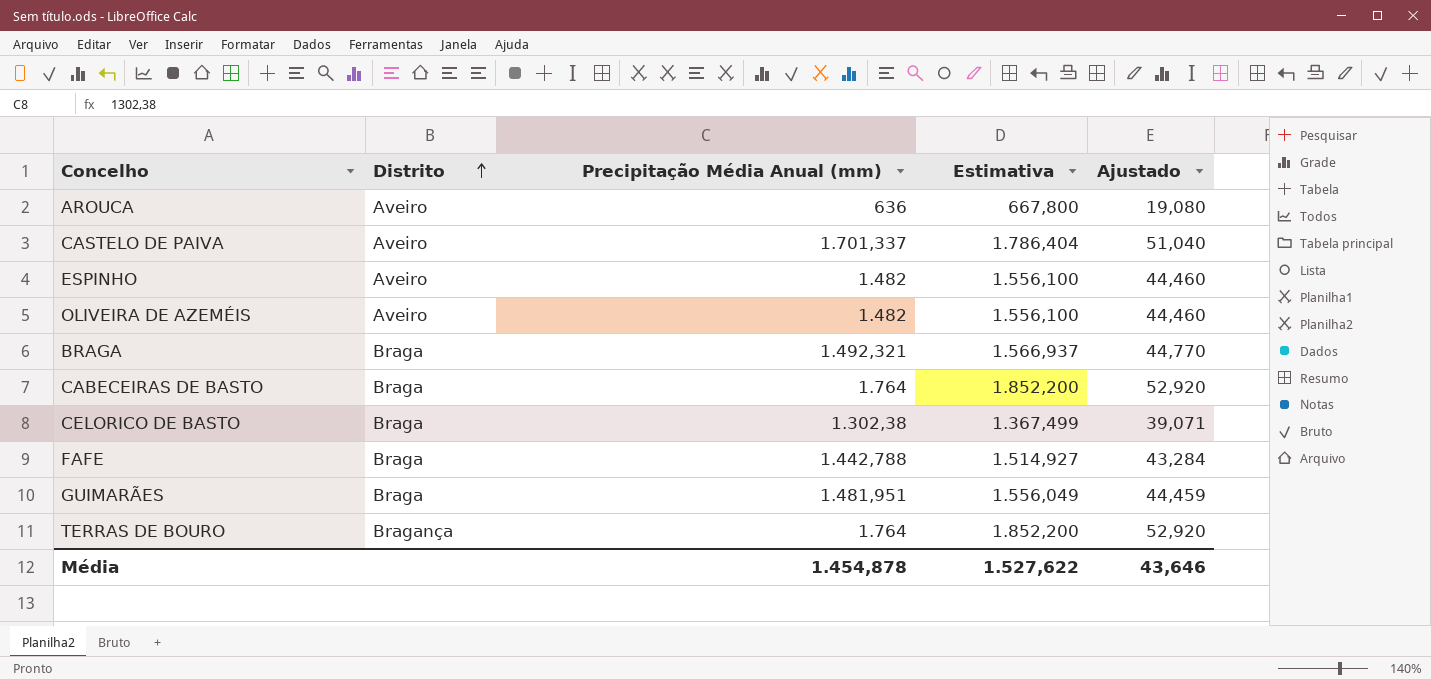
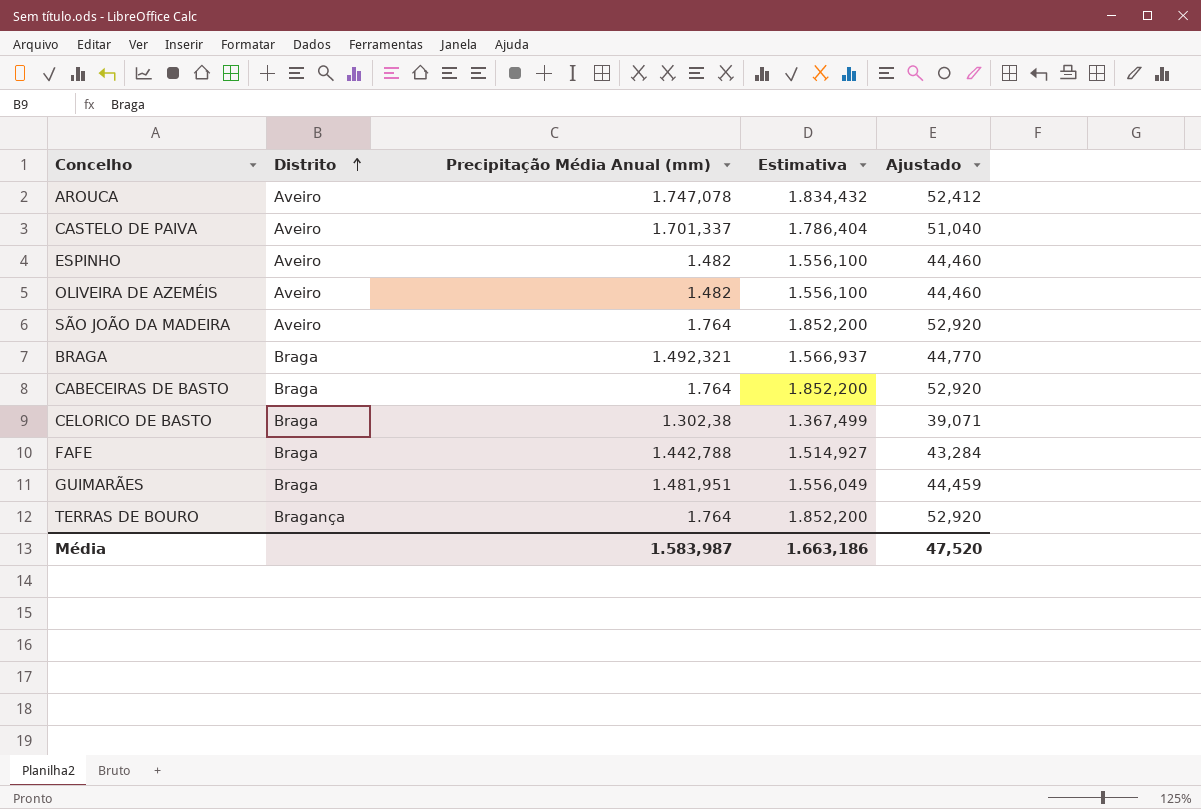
AROUCA | Precipitação Média Anual (mm): 636 -> 1.747,078
AROUCA | Estimativa: 667,800 -> 1.834,432
AROUCA | Ajustado: 19,080 -> 52,412
row SÃO JOÃO DA MADEIRA: none -> Aveiro | 1.764 | 1.852,200 | 52,920
Média | Precipitação Média Anual (mm): 1.454,878 -> 1.583,987
Média | Estimativa: 1.527,622 -> 1.663,186
Média | Ajustado: 43,646 -> 47,520

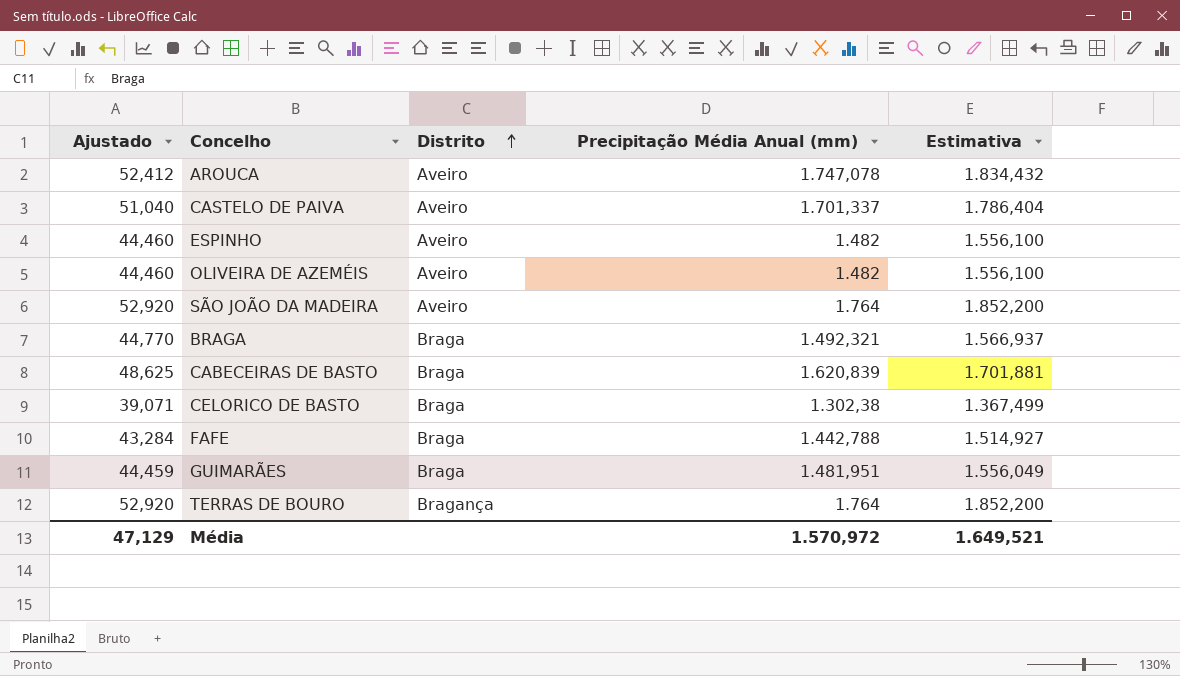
column Ajustado | position: 5 -> 1
CABECEIRAS DE BASTO | Ajustado: 52,920 -> 48,625
CABECEIRAS DE BASTO | Precipitação Média Anual (mm): 1.764 -> 1.620,839
CABECEIRAS DE BASTO | Estimativa: 1.852,200 -> 1.701,881
Média | Ajustado: 47,520 -> 47,129
Média | Precipitação Média Anual (mm): 1.583,987 -> 1.570,972
Média | Estimativa: 1.663,186 -> 1.649,521

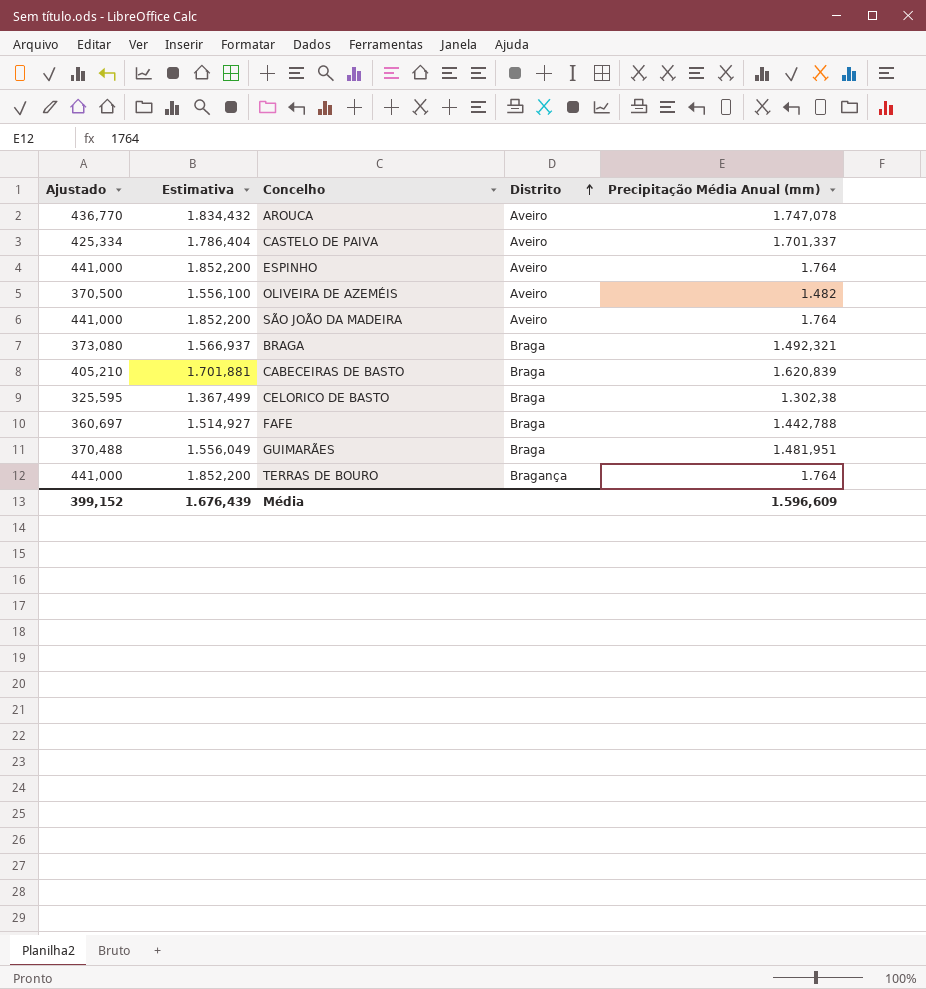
column Ajustado | formula: [Precipitação Média Anual (mm)] * 0,03 -> [Precipitação Média Anual (mm)] * 0,25
column Estimativa | position: 5 -> 2
ESPINHO | Estimativa: 1.556,100 -> 1.852,200
ESPINHO | Precipitação Média Anual (mm): 1.482 -> 1.764
Média | Ajustado: 47,129 -> 399,152
Média | Estimativa: 1.649,521 -> 1.676,439
Média | Precipitação Média Anual (mm): 1.570,972 -> 1.596,609

